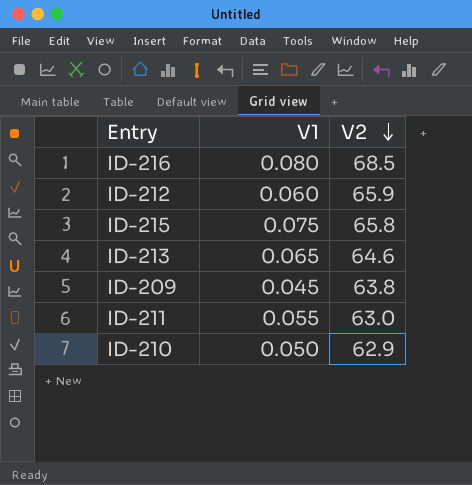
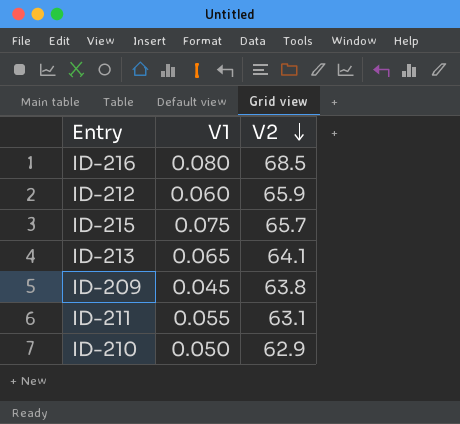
ID-215 | V2: 65.8 -> 65.7
ID-213 | V2: 64.6 -> 64.1
ID-211 | V2: 63.0 -> 63.1

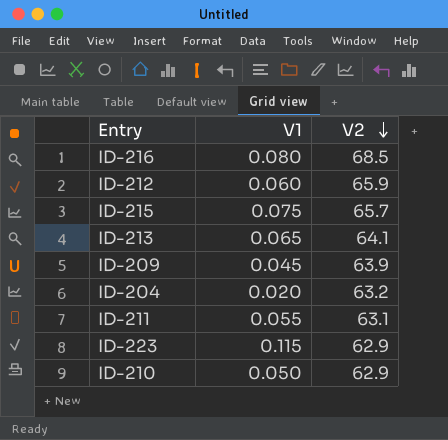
ID-209 | V2: 63.8 -> 63.9
row ID-204: none -> 0.020 | 63.2
row ID-223: none -> 0.115 | 62.9

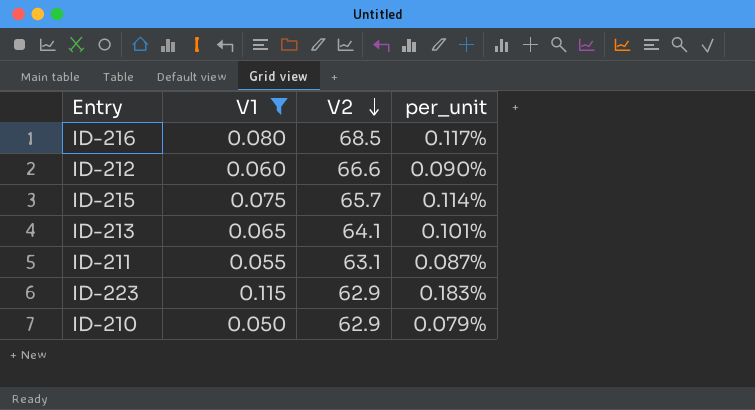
filter: none -> V1 >= 0.050
column per_unit | formula: none -> [V1] / [V2]
ID-212 | V2: 65.9 -> 66.6

